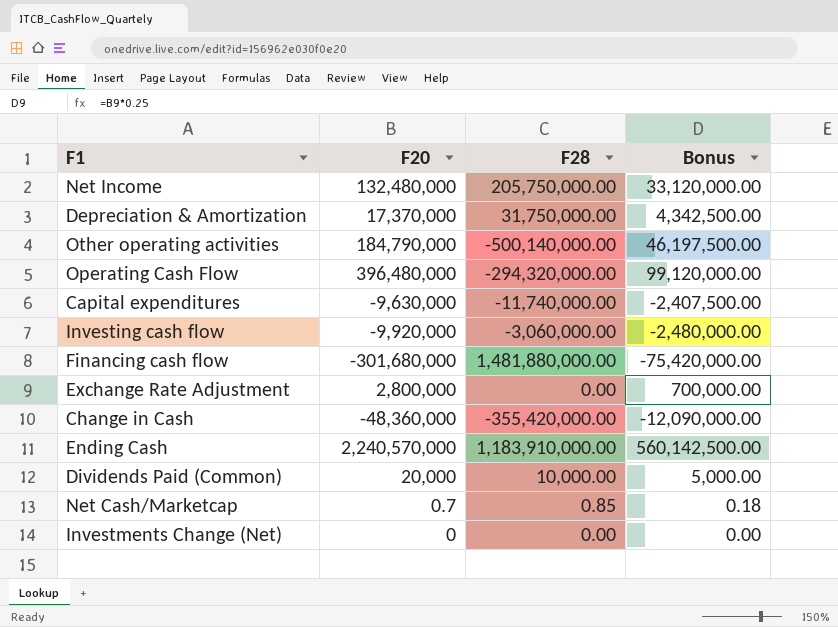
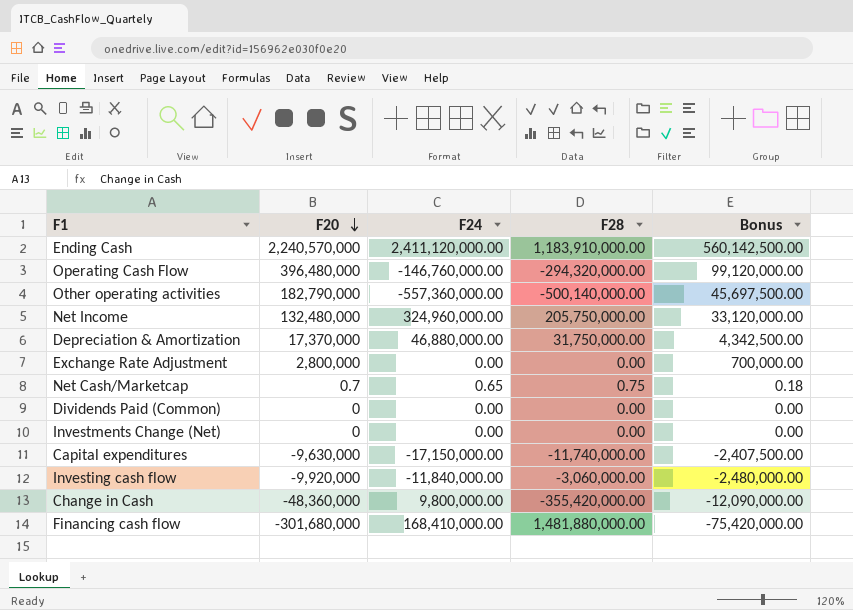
row order: none -> F20 descending
column F24 | position: none -> 3
Other operating activities | F20: 184,790,000 -> 182,790,000
Other operating activities | Bonus: 46,197,500.00 -> 45,697,500.00
Net Cash/Marketcap | F28: 0.85 -> 0.75
Dividends Paid (Common) | F20: 20,000 -> 0
Dividends Paid (Common) | F28: 10,000.00 -> 0.00
Dividends Paid (Common) | Bonus: 5,000.00 -> 0.00

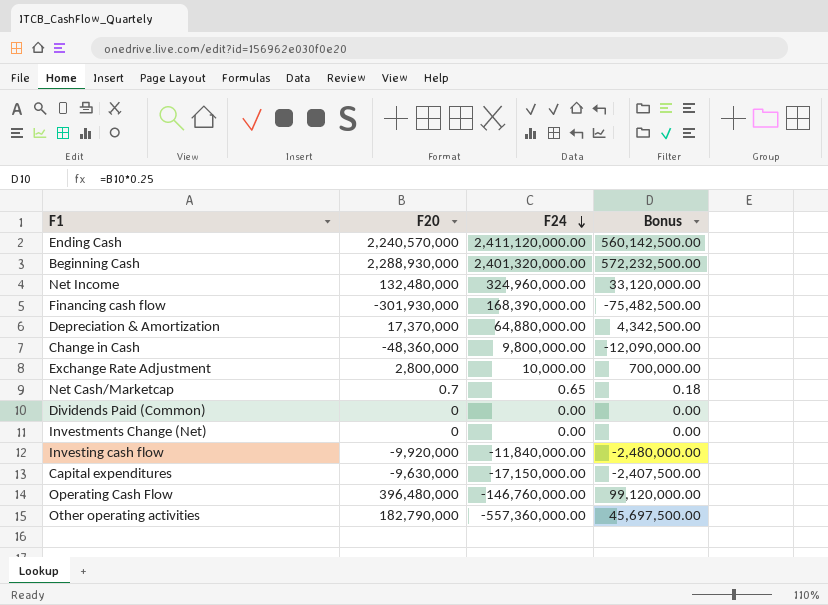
row order: F20 descending -> F24 descending
column F28 | position: 4 -> none
row Beginning Cash: none -> 2,288,930,000 | 2,401,320,000.00 | 572,232,500.00
Financing cash flow | F20: -301,680,000 -> -301,930,000
Financing cash flow | F24: 168,410,000.00 -> 168,390,000.00
Financing cash flow | Bonus: -75,420,000.00 -> -75,482,500.00
Depreciation & Amortization | F24: 46,880,000.00 -> 64,880,000.00
Exchange Rate Adjustment | F24: 0.00 -> 10,000.00

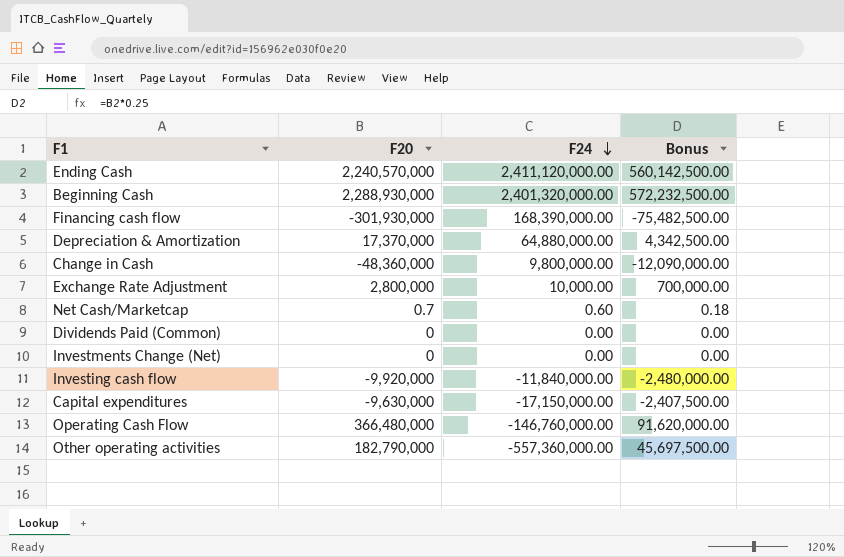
row Net Income: 132,480,000 | 324,960,000.00 | 33,120,000.00 -> none
Net Cash/Marketcap | F24: 0.65 -> 0.60
Operating Cash Flow | F20: 396,480,000 -> 366,480,000
Operating Cash Flow | Bonus: 99,120,000.00 -> 91,620,000.00

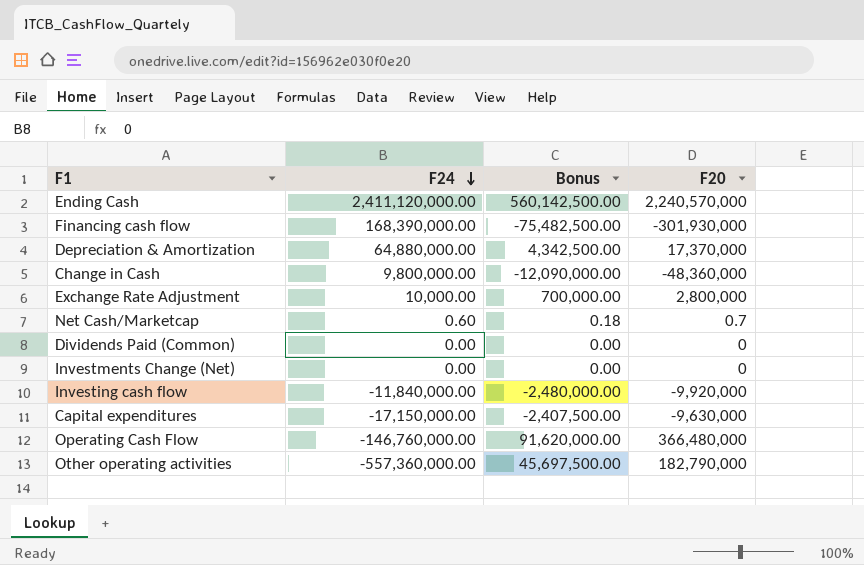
column F20 | position: 2 -> 4
row Beginning Cash: 2,288,930,000 | 2,401,320,000.00 | 572,232,500.00 -> none

